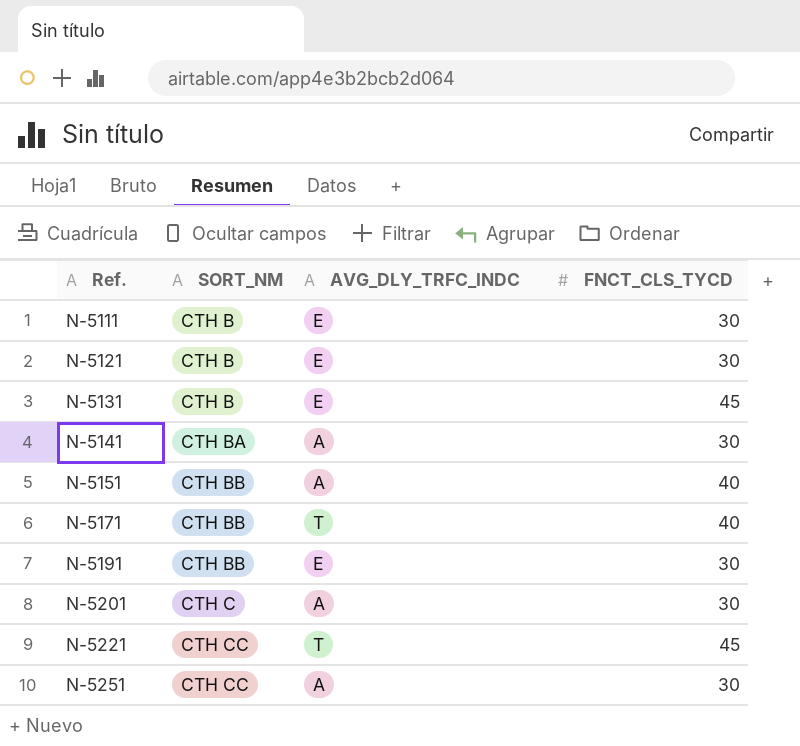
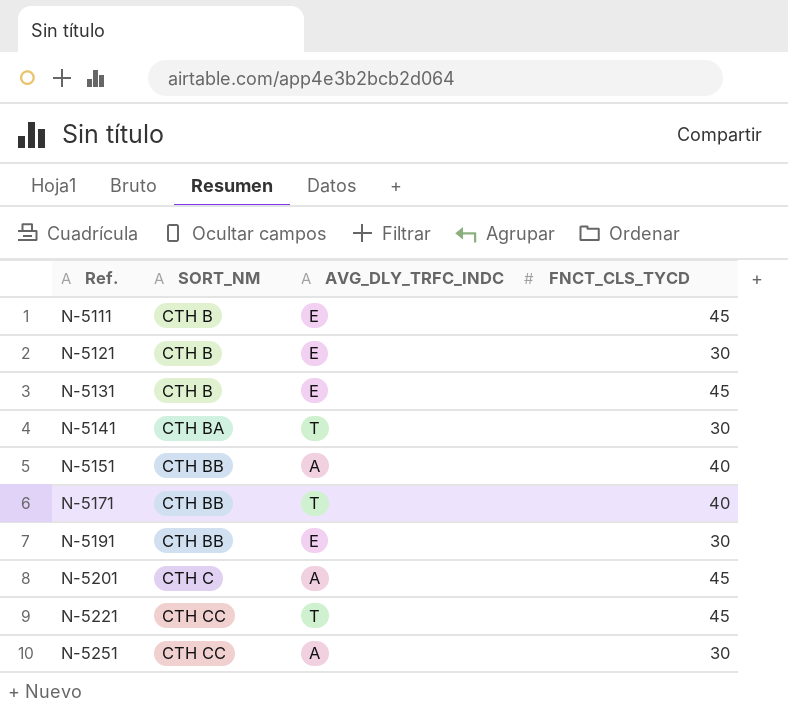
N-5111 | FNCT_CLS_TYCD: 30 -> 45
N-5141 | AVG_DLY_TRFC_INDC: A -> T
N-5201 | FNCT_CLS_TYCD: 30 -> 45

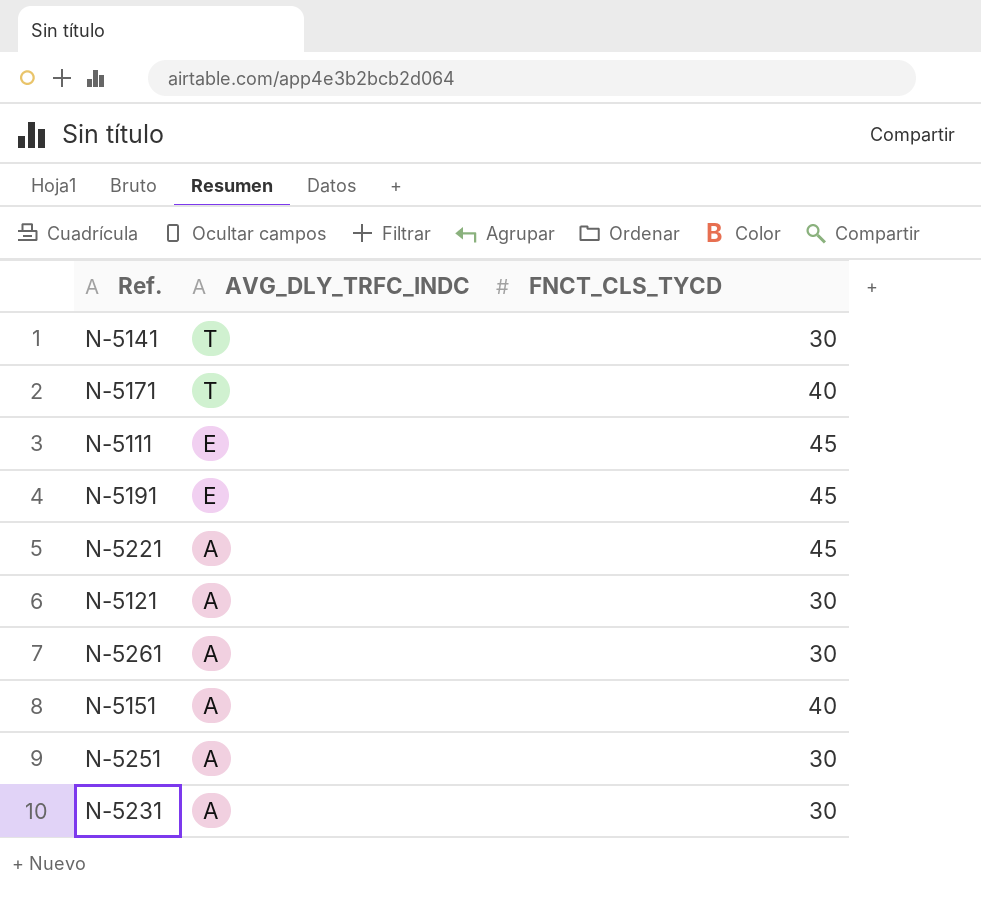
row order: Ref. ascending -> AVG_DLY_TRFC_INDC descending
column SORT_NM | position: 2 -> none
row N-5131: CTH B | E | 45 -> none
row N-5201: CTH C | A | 45 -> none
N-5191 | FNCT_CLS_TYCD: 30 -> 45
N-5221 | AVG_DLY_TRFC_INDC: T -> A
N-5121 | AVG_DLY_TRFC_INDC: E -> A
row N-5261: none -> A | 30
row N-5231: none -> A | 30

